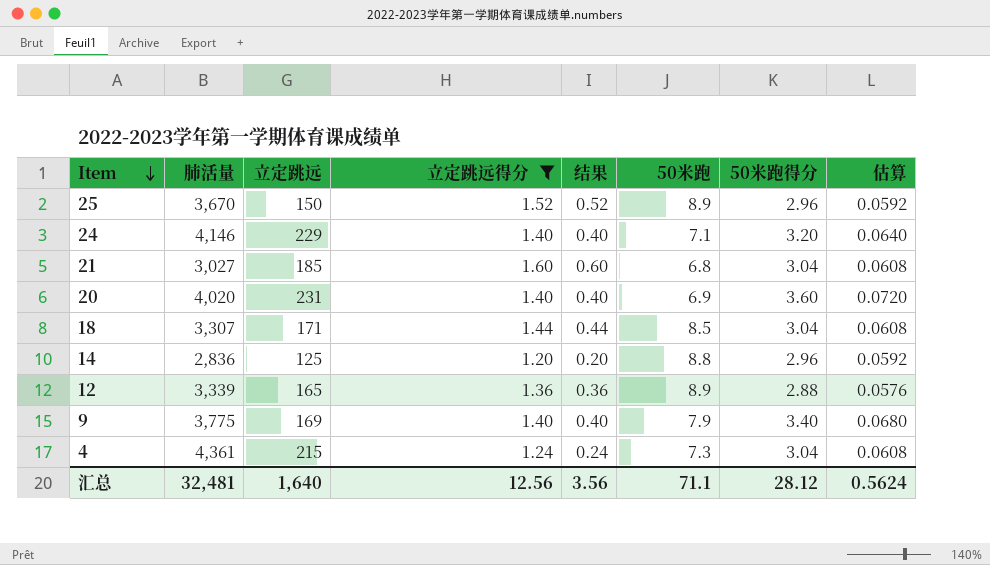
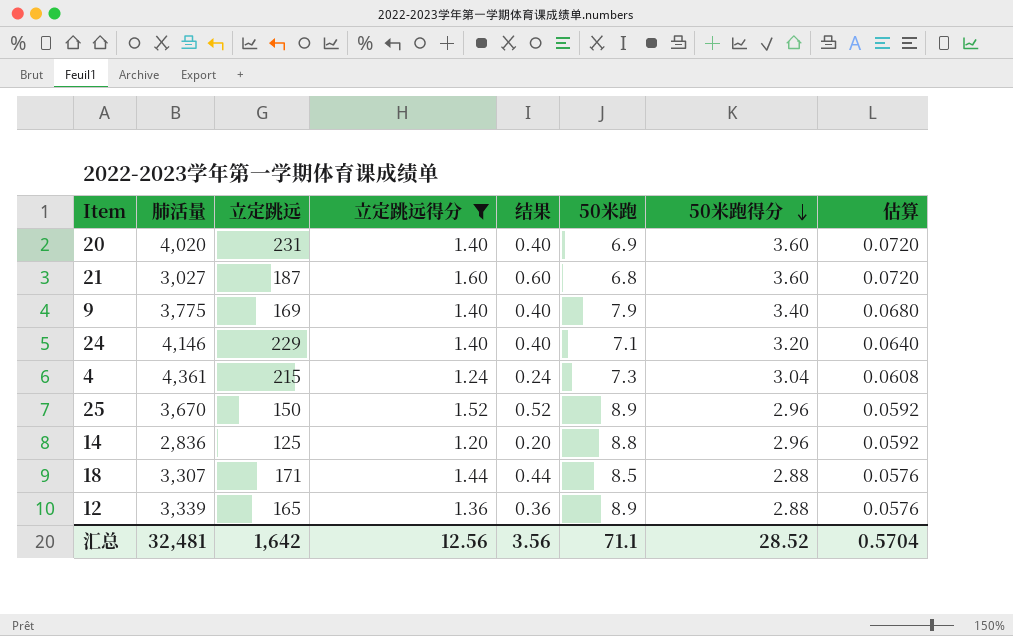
row order: Item descending -> 50米跑得分 descending
21 | 立定跳远: 185 -> 187
21 | 50米跑得分: 3.04 -> 3.60
21 | 估算: 0.0608 -> 0.0720
18 | 50米跑得分: 3.04 -> 2.88
18 | 估算: 0.0608 -> 0.0576
汇总 | 立定跳远: 1,640 -> 1,642
汇总 | 50米跑得分: 28.12 -> 28.52
汇总 | 估算: 0.5624 -> 0.5704

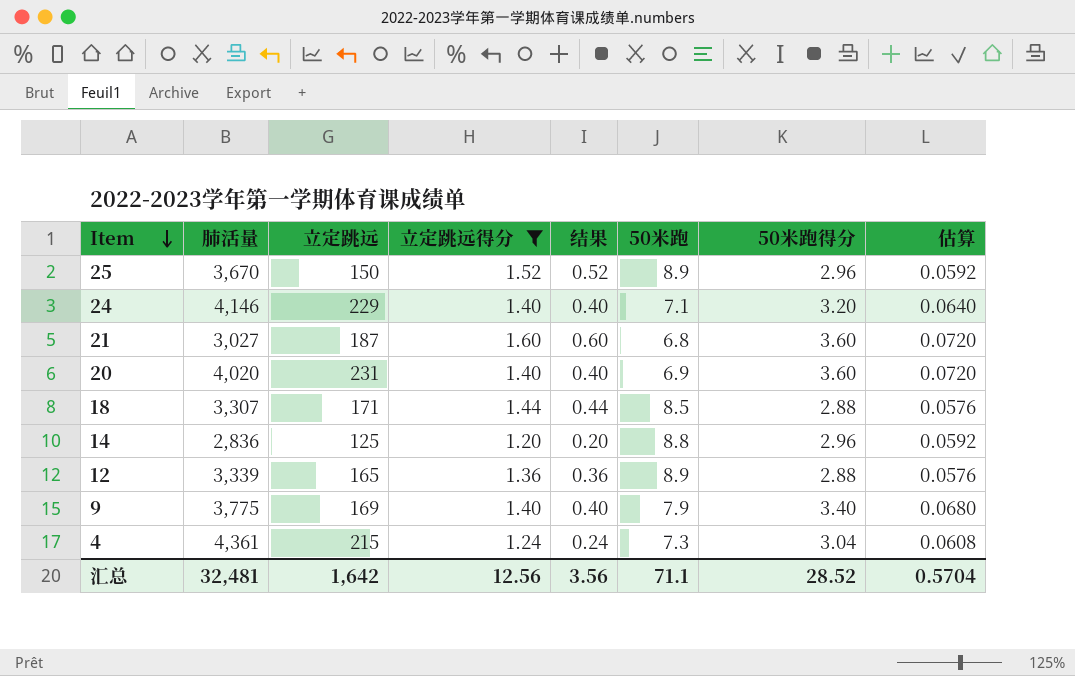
row order: 50米跑得分 descending -> Item descending

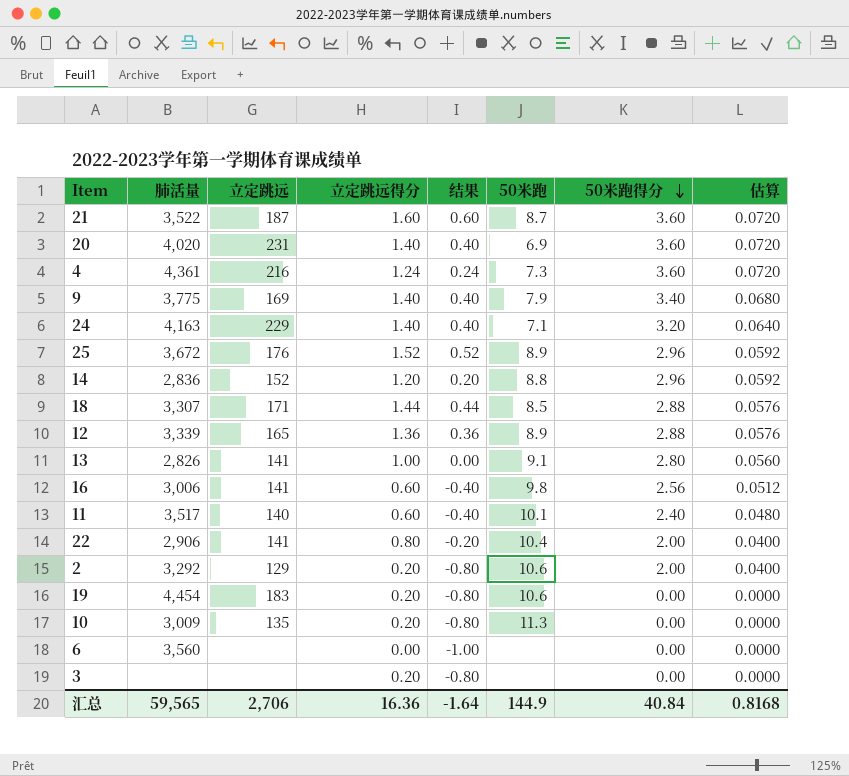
filter: 立定跳远得分 >= 1.20 -> none
row order: Item descending -> 50米跑得分 descending
21 | 肺活量: 3,027 -> 3,522
21 | 50米跑: 6.8 -> 8.7
4 | 立定跳远: 215 -> 216
4 | 50米跑得分: 3.04 -> 3.60
4 | 估算: 0.0608 -> 0.0720
24 | 肺活量: 4,146 -> 4,163
25 | 肺活量: 3,670 -> 3,672
25 | 立定跳远: 150 -> 176
14 | 立定跳远: 125 -> 152
汇总 | 肺活量: 32,481 -> 59,565
汇总 | 立定跳远: 1,642 -> 2,706
汇总 | 立定跳远得分: 12.56 -> 16.36
汇总 | 结果: 3.56 -> -1.64
汇总 | 50米跑: 71.1 -> 144.9
汇总 | 50米跑得分: 28.52 -> 40.84
汇总 | 估算: 0.5704 -> 0.8168

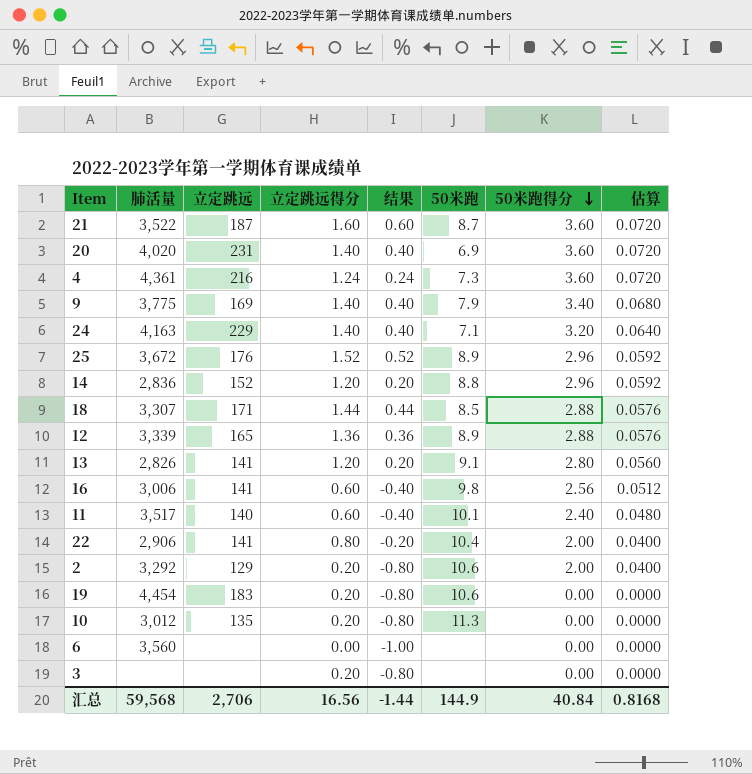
13 | 立定跳远得分: 1.00 -> 1.20
13 | 结果: 0.00 -> 0.20
10 | 肺活量: 3,009 -> 3,012
汇总 | 肺活量: 59,565 -> 59,568
汇总 | 立定跳远得分: 16.36 -> 16.56
汇总 | 结果: -1.64 -> -1.44

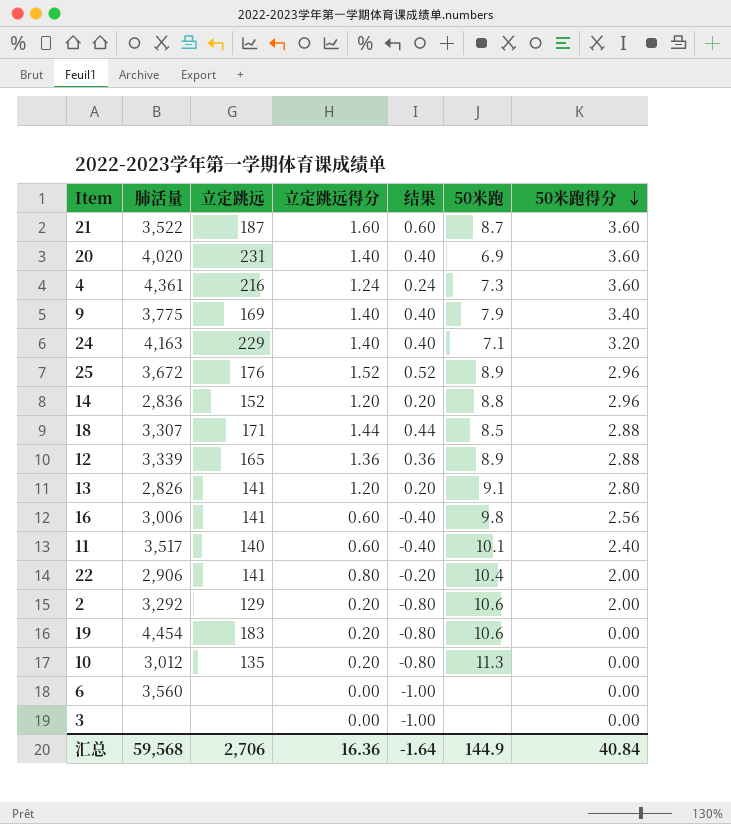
column 估算 | formula: [50米跑得分] * 0.02 -> none
3 | 立定跳远得分: 0.20 -> 0.00
3 | 结果: -0.80 -> -1.00
汇总 | 立定跳远得分: 16.56 -> 16.36
汇总 | 结果: -1.44 -> -1.64

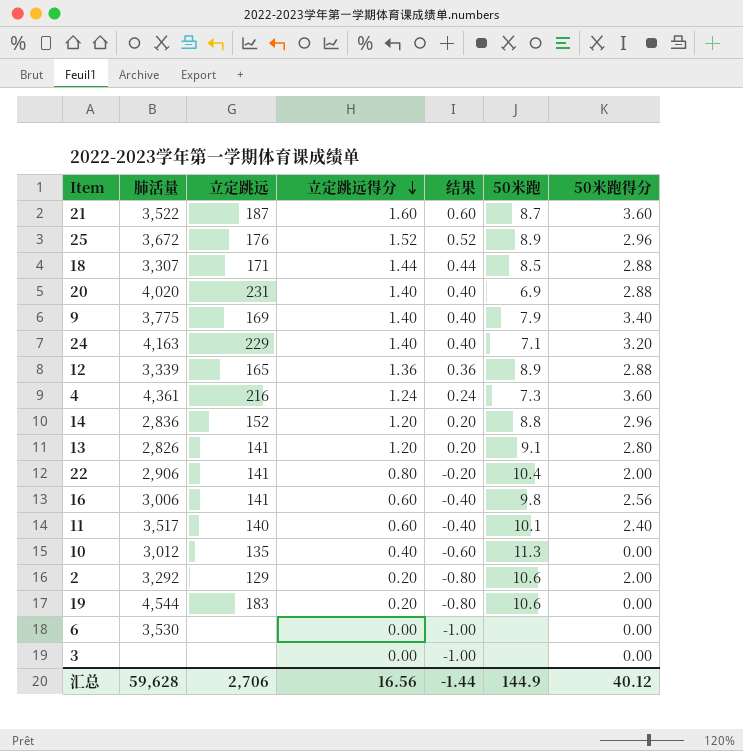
row order: 50米跑得分 descending -> 立定跳远得分 descending
20 | 50米跑得分: 3.60 -> 2.88
10 | 立定跳远得分: 0.20 -> 0.40
10 | 结果: -0.80 -> -0.60
19 | 肺活量: 4,454 -> 4,544
6 | 肺活量: 3,560 -> 3,530
汇总 | 肺活量: 59,568 -> 59,628
汇总 | 立定跳远得分: 16.36 -> 16.56
汇总 | 结果: -1.64 -> -1.44
汇总 | 50米跑得分: 40.84 -> 40.12

